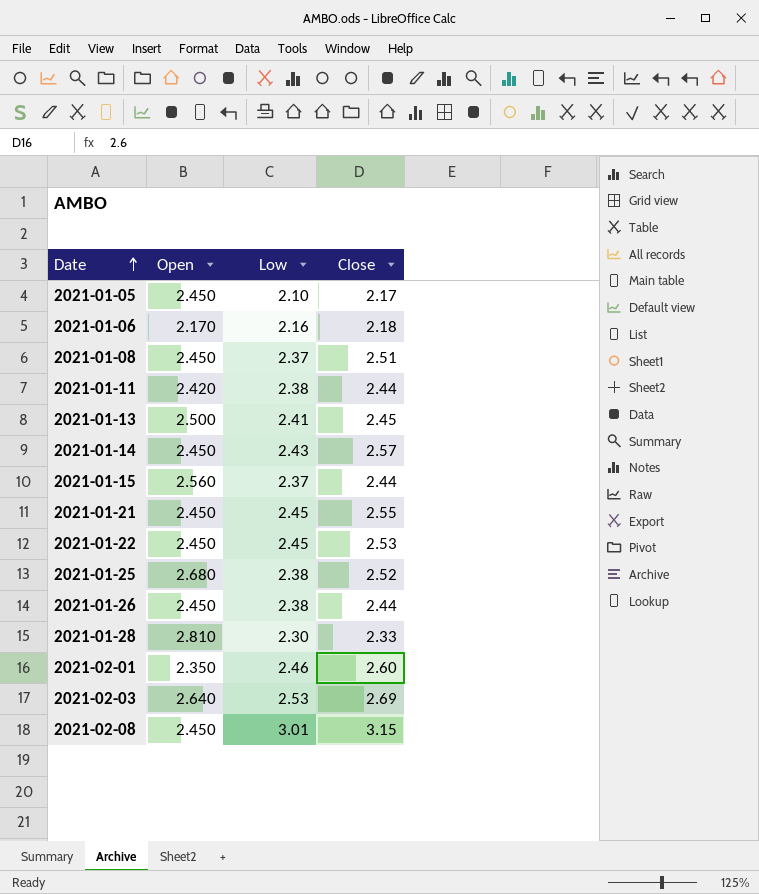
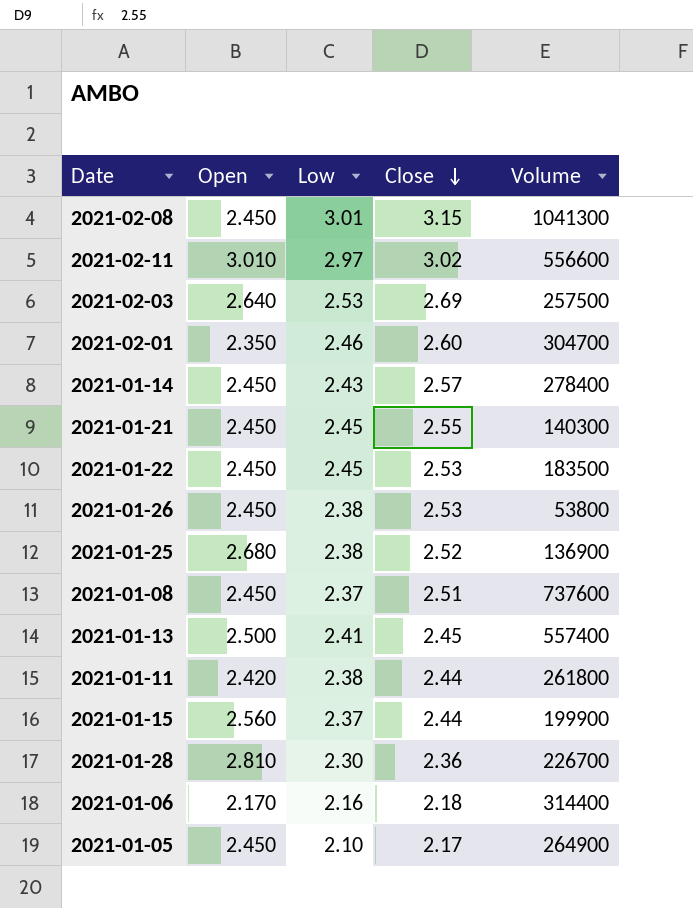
row order: Date ascending -> Close descending
column Volume | position: none -> 5
row 2021-02-11: none -> 3.010 | 2.97 | 3.02 | 556600
2021-01-26 | Close: 2.44 -> 2.53
2021-01-28 | Close: 2.33 -> 2.36

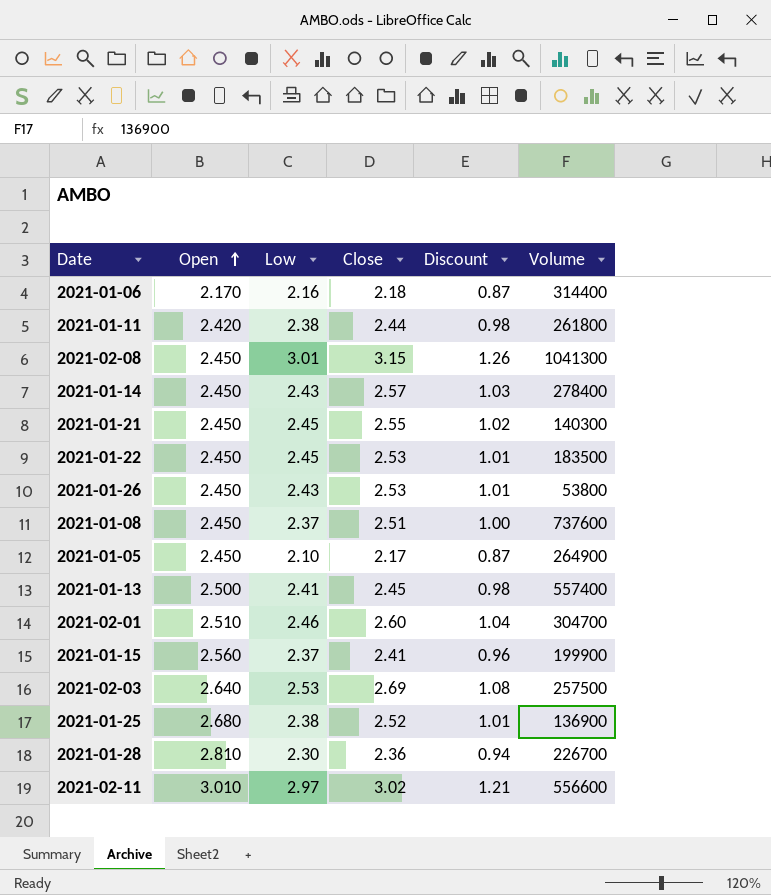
row order: Close descending -> Open ascending
column Discount | formula: none -> [Close] * 0.4
2021-01-26 | Low: 2.38 -> 2.43
2021-02-01 | Open: 2.350 -> 2.510
2021-01-15 | Close: 2.44 -> 2.41

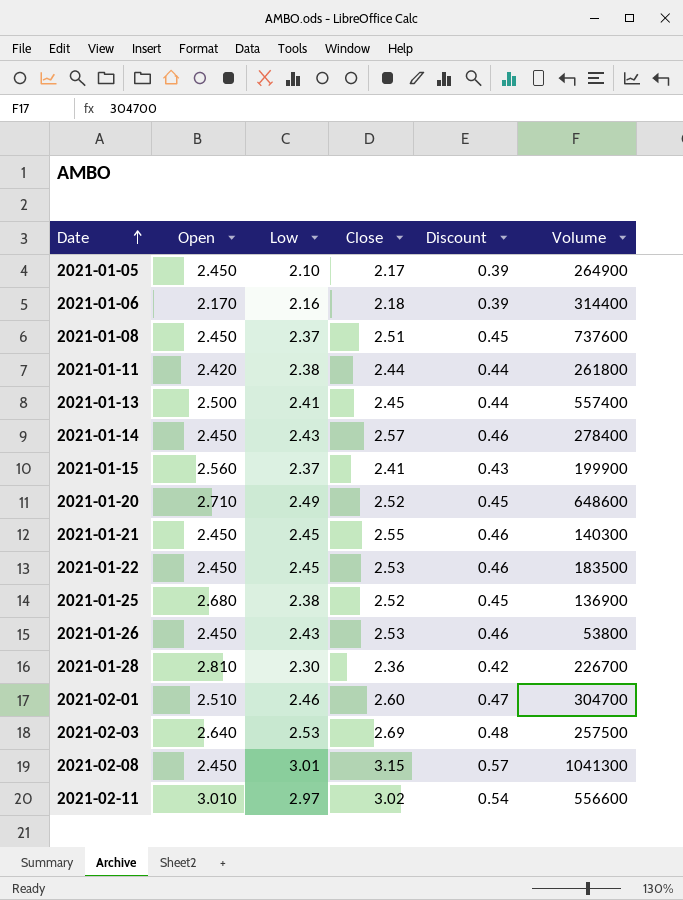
row order: Open ascending -> Date ascending
column Discount | formula: [Close] * 0.4 -> [Close] * 0.18
row 2021-01-20: none -> 2.710 | 2.49 | 2.52 | 0.45 | 648600

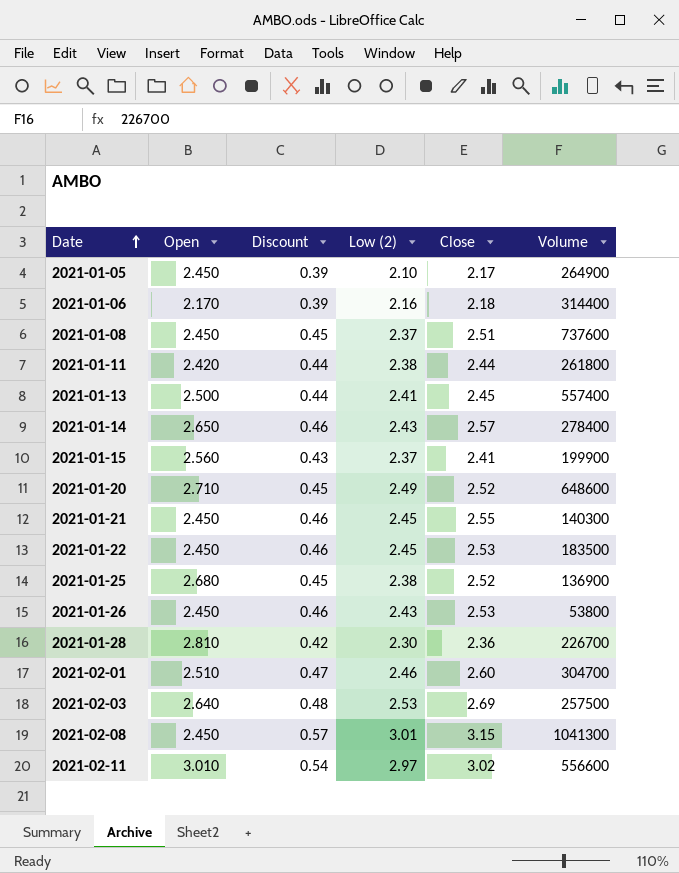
column Discount | position: 5 -> 3
column name: Low -> Low (2)
2021-01-14 | Open: 2.450 -> 2.650

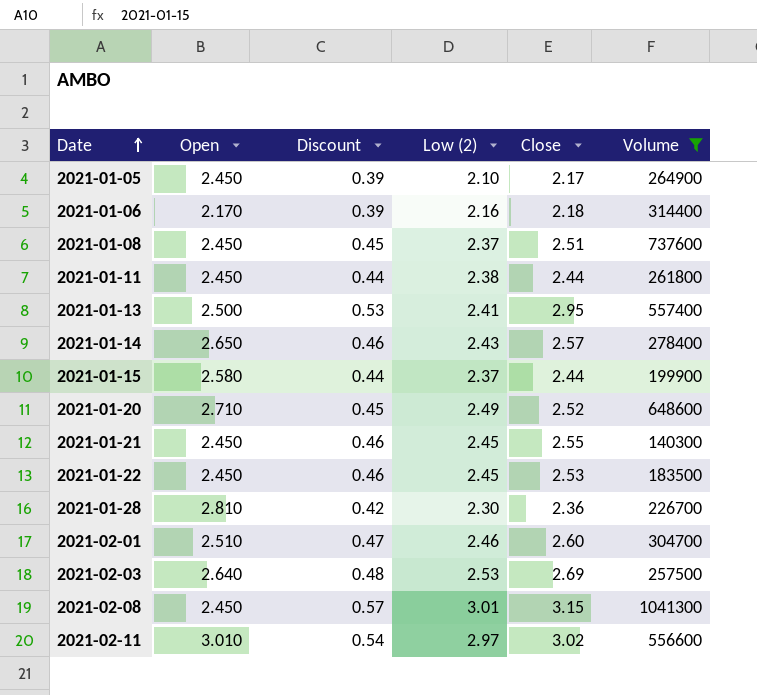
filter: none -> Volume >= 140300
2021-01-11 | Open: 2.420 -> 2.450
2021-01-13 | Discount: 0.44 -> 0.53
2021-01-13 | Close: 2.45 -> 2.95
2021-01-15 | Open: 2.560 -> 2.580
2021-01-15 | Discount: 0.43 -> 0.44
2021-01-15 | Close: 2.41 -> 2.44

